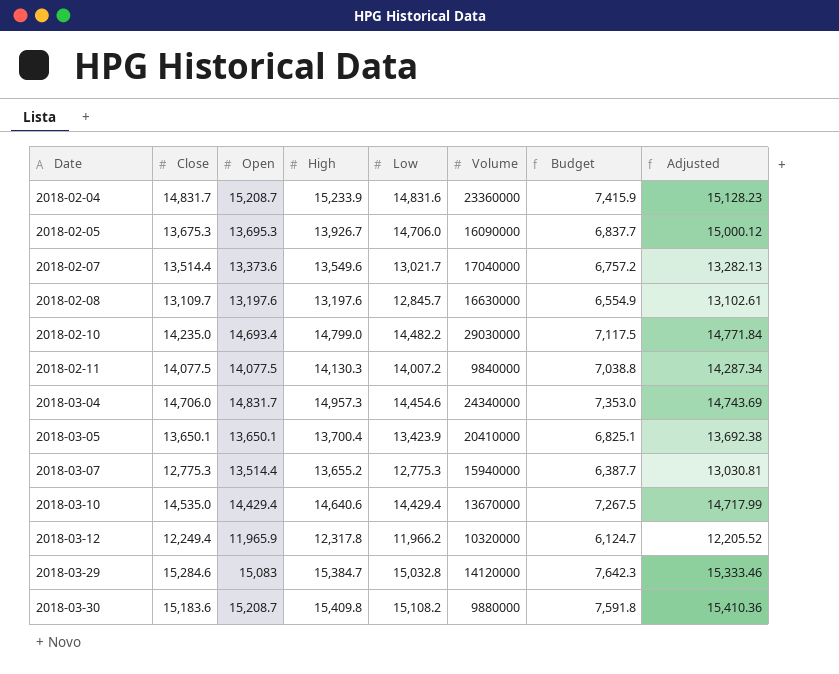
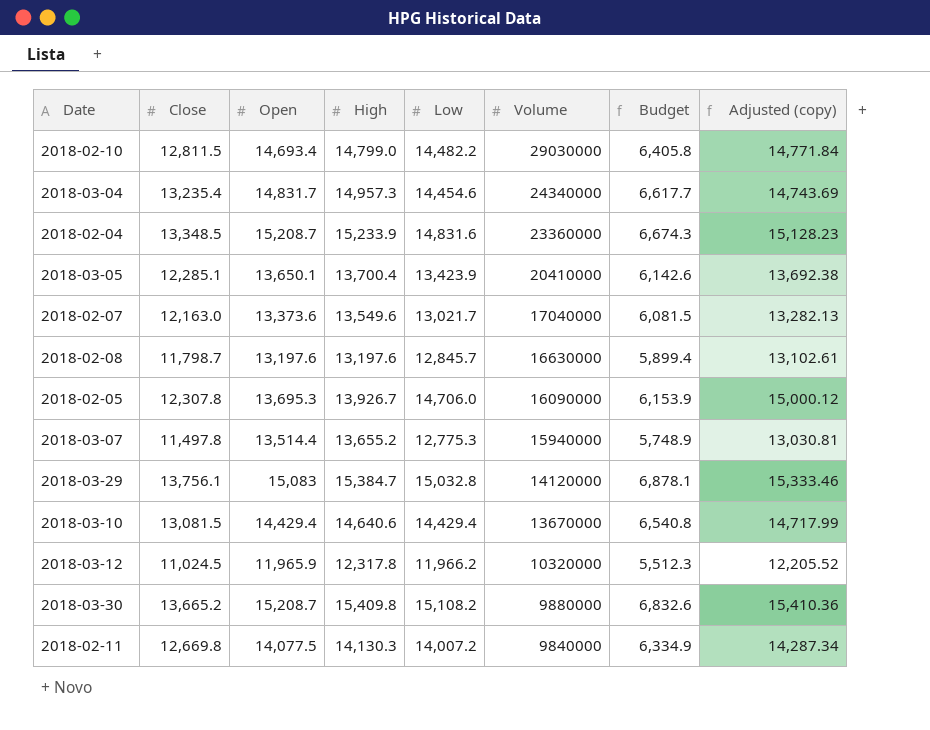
row order: Date ascending -> Volume descending
column name: Adjusted -> Adjusted (copy)
2018-02-10 | Close: 14,235.0 -> 12,811.5
2018-02-10 | Budget: 7,117.5 -> 6,405.8
2018-03-04 | Close: 14,706.0 -> 13,235.4
2018-03-04 | Budget: 7,353.0 -> 6,617.7
2018-02-04 | Close: 14,831.7 -> 13,348.5
2018-02-04 | Budget: 7,415.9 -> 6,674.3
2018-03-05 | Close: 13,650.1 -> 12,285.1
2018-03-05 | Budget: 6,825.1 -> 6,142.6
2018-02-07 | Close: 13,514.4 -> 12,163.0
2018-02-07 | Budget: 6,757.2 -> 6,081.5
2018-02-08 | Close: 13,109.7 -> 11,798.7
2018-02-08 | Budget: 6,554.9 -> 5,899.4
2018-02-05 | Close: 13,675.3 -> 12,307.8
2018-02-05 | Budget: 6,837.7 -> 6,153.9
2018-03-07 | Close: 12,775.3 -> 11,497.8
2018-03-07 | Budget: 6,387.7 -> 5,748.9
2018-03-29 | Close: 15,284.6 -> 13,756.1
2018-03-29 | Budget: 7,642.3 -> 6,878.1
2018-03-10 | Close: 14,535.0 -> 13,081.5
2018-03-10 | Budget: 7,267.5 -> 6,540.8
2018-03-12 | Close: 12,249.4 -> 11,024.5
2018-03-12 | Budget: 6,124.7 -> 5,512.3
2018-03-30 | Close: 15,183.6 -> 13,665.2
2018-03-30 | Budget: 7,591.8 -> 6,832.6
2018-02-11 | Close: 14,077.5 -> 12,669.8
2018-02-11 | Budget: 7,038.8 -> 6,334.9

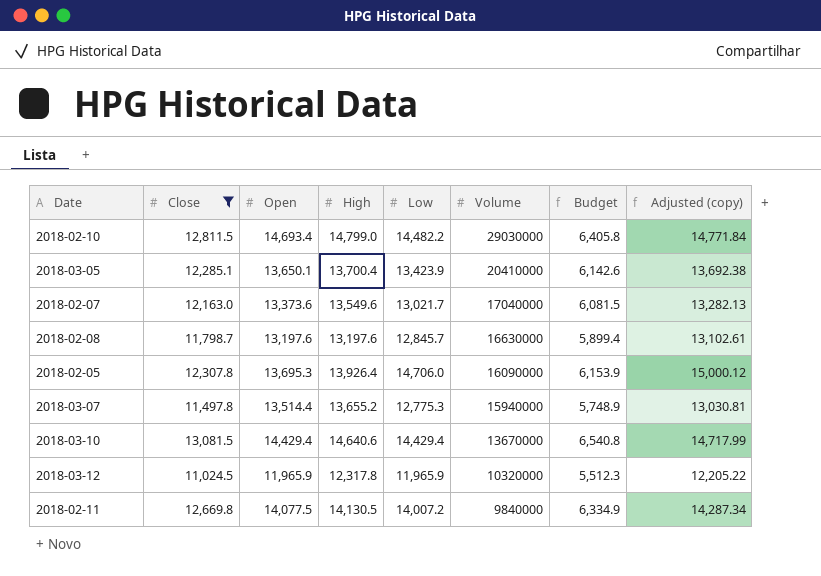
filter: none -> Close <= 13,081.5
2018-02-05 | High: 13,926.7 -> 13,926.4
2018-03-12 | Low: 11,966.2 -> 11,965.9
2018-03-12 | Adjusted (copy): 12,205.52 -> 12,205.22
2018-02-11 | High: 14,130.3 -> 14,130.5

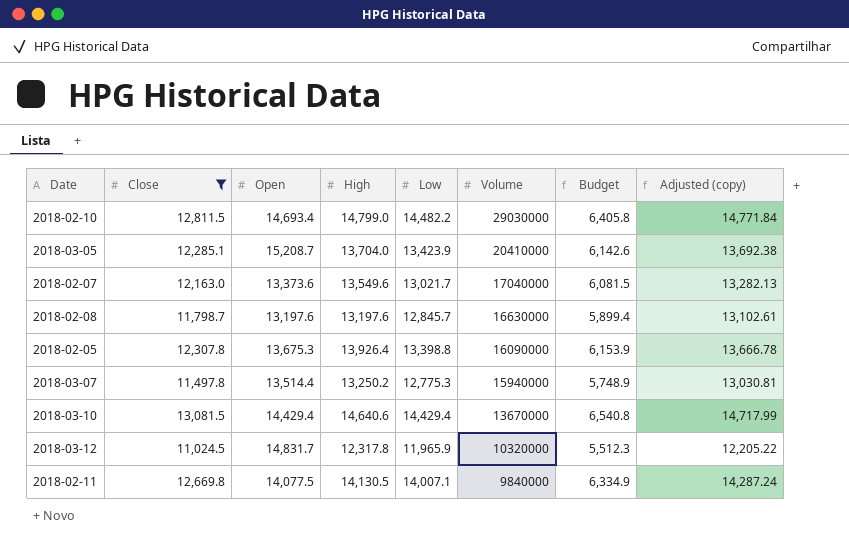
2018-03-05 | Open: 13,650.1 -> 15,208.7
2018-03-05 | High: 13,700.4 -> 13,704.0
2018-02-05 | Open: 13,695.3 -> 13,675.3
2018-02-05 | Low: 14,706.0 -> 13,398.8
2018-02-05 | Adjusted (copy): 15,000.12 -> 13,666.78
2018-03-07 | High: 13,655.2 -> 13,250.2
2018-03-12 | Open: 11,965.9 -> 14,831.7
2018-02-11 | Low: 14,007.2 -> 14,007.1
2018-02-11 | Adjusted (copy): 14,287.34 -> 14,287.24

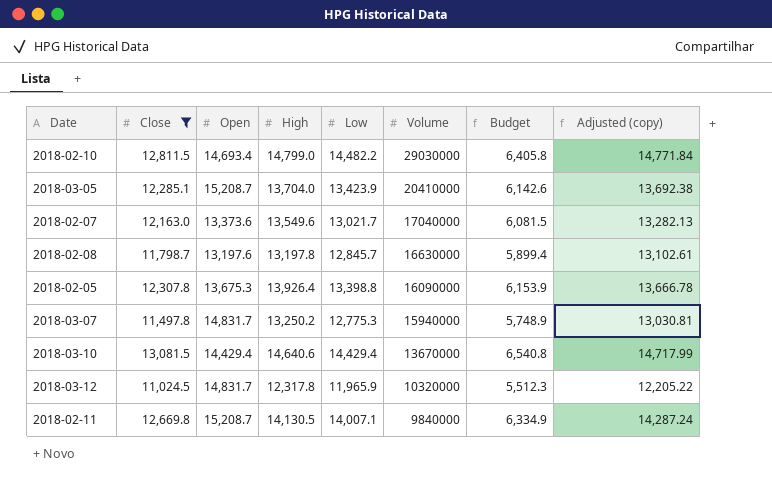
2018-02-08 | High: 13,197.6 -> 13,197.8
2018-03-07 | Open: 13,514.4 -> 14,831.7
2018-02-11 | Open: 14,077.5 -> 15,208.7

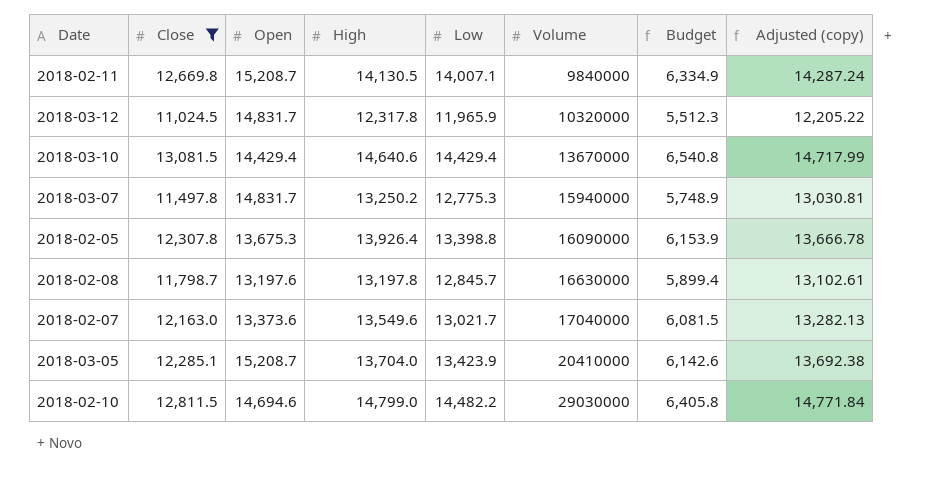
row order: Volume descending -> Volume ascending
2018-02-10 | Open: 14,693.4 -> 14,694.6

